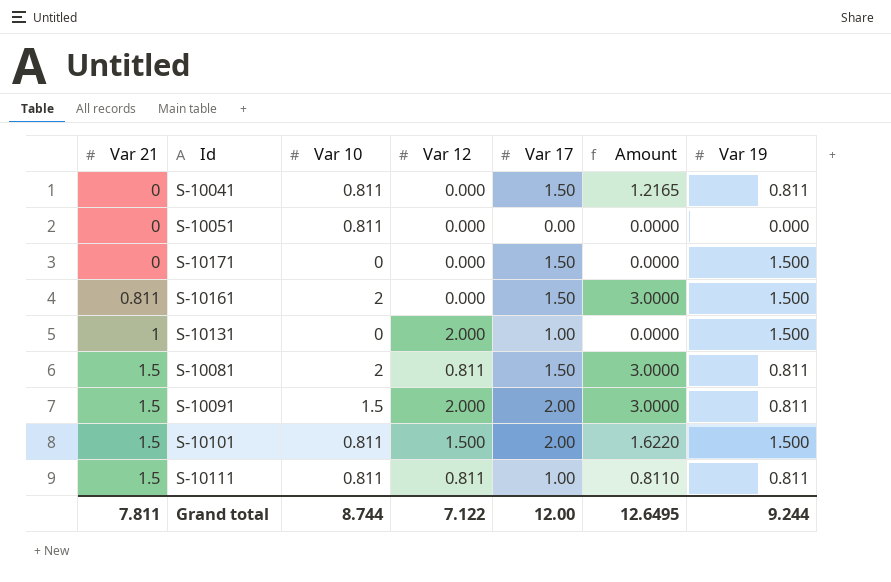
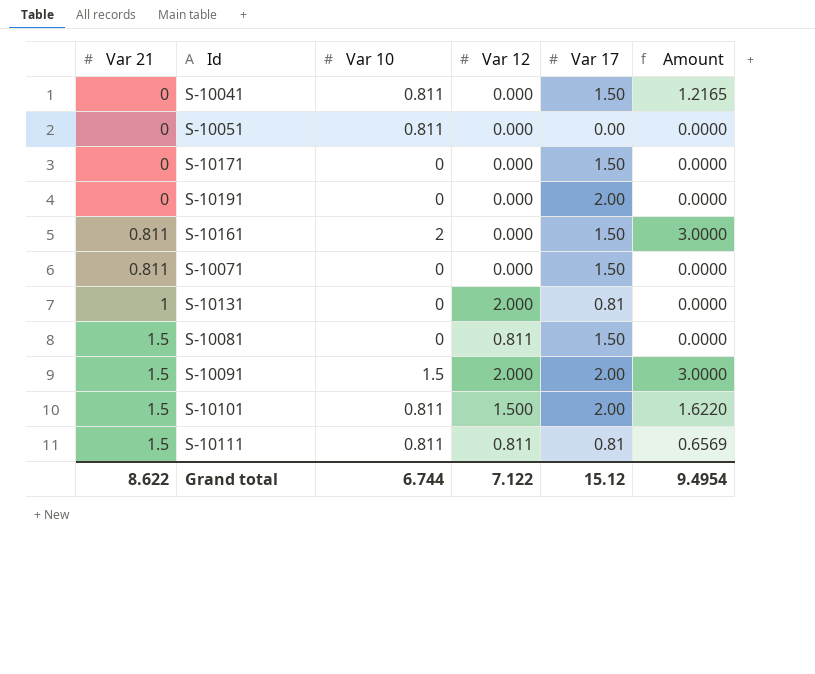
column Var 19 | position: 7 -> none
row S-10191: none -> 0 | 0 | 0.000 | 2.00 | 0.0000
row S-10071: none -> 0.811 | 0 | 0.000 | 1.50 | 0.0000
S-10131 | Var 17: 1.00 -> 0.81
S-10081 | Var 10: 2 -> 0
S-10081 | Amount: 3.0000 -> 0.0000
S-10111 | Var 17: 1.00 -> 0.81
S-10111 | Amount: 0.8110 -> 0.6569
Grand total | Var 21: 7.811 -> 8.622
Grand total | Var 10: 8.744 -> 6.744
Grand total | Var 17: 12.00 -> 15.12
Grand total | Amount: 12.6495 -> 9.4954

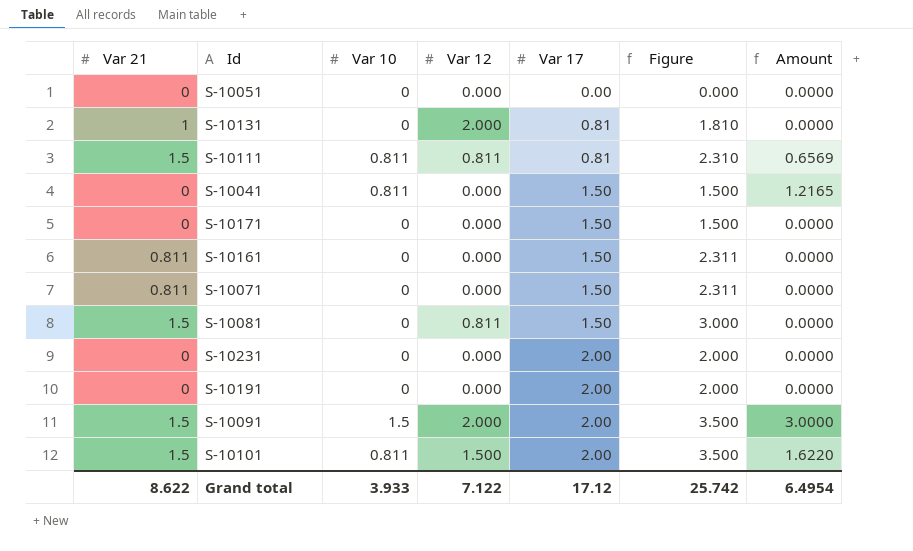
row order: Var 21 ascending -> Var 17 ascending
column Figure | formula: none -> [Var 21] + [Var 17]
S-10051 | Var 10: 0.811 -> 0
S-10161 | Var 10: 2 -> 0
S-10161 | Amount: 3.0000 -> 0.0000
row S-10231: none -> 0 | 0 | 0.000 | 2.00 | 2.000 | 0.0000
Grand total | Var 10: 6.744 -> 3.933
Grand total | Var 17: 15.12 -> 17.12
Grand total | Amount: 9.4954 -> 6.4954

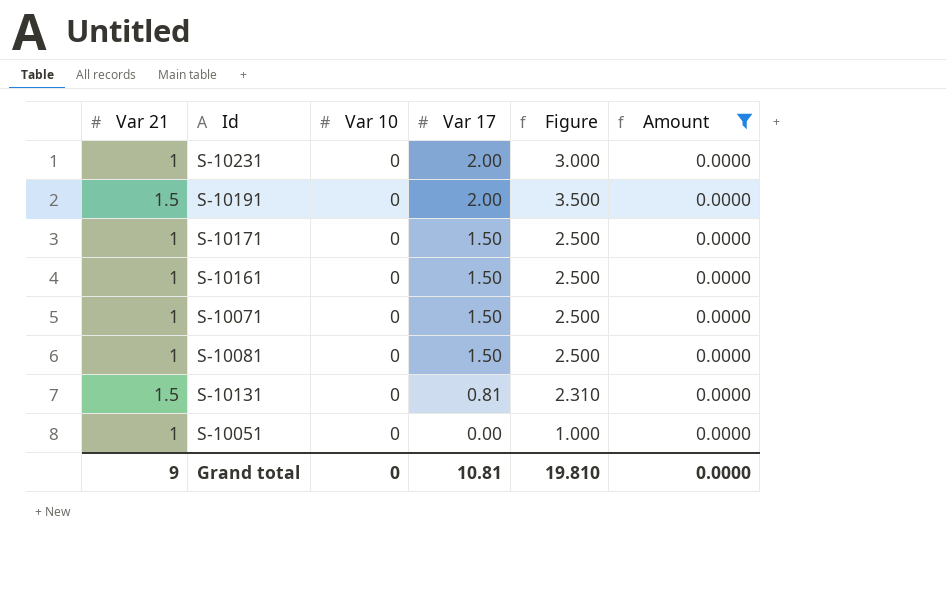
filter: none -> Amount = 0.0000
row order: Var 17 ascending -> Var 17 descending
column Var 12 | position: 4 -> none
S-10231 | Var 21: 0 -> 1
S-10231 | Figure: 2.000 -> 3.000
S-10191 | Var 21: 0 -> 1.5
S-10191 | Figure: 2.000 -> 3.500
S-10171 | Var 21: 0 -> 1
S-10171 | Figure: 1.500 -> 2.500
S-10161 | Var 21: 0.811 -> 1
S-10161 | Figure: 2.311 -> 2.500
S-10071 | Var 21: 0.811 -> 1
S-10071 | Figure: 2.311 -> 2.500
S-10081 | Var 21: 1.5 -> 1
S-10081 | Figure: 3.000 -> 2.500
S-10131 | Var 21: 1 -> 1.5
S-10131 | Figure: 1.810 -> 2.310
S-10051 | Var 21: 0 -> 1
S-10051 | Figure: 0.000 -> 1.000
Grand total | Var 21: 8.622 -> 9
Grand total | Var 10: 3.933 -> 0
Grand total | Var 17: 17.12 -> 10.81
Grand total | Figure: 25.742 -> 19.810
Grand total | Amount: 6.4954 -> 0.0000

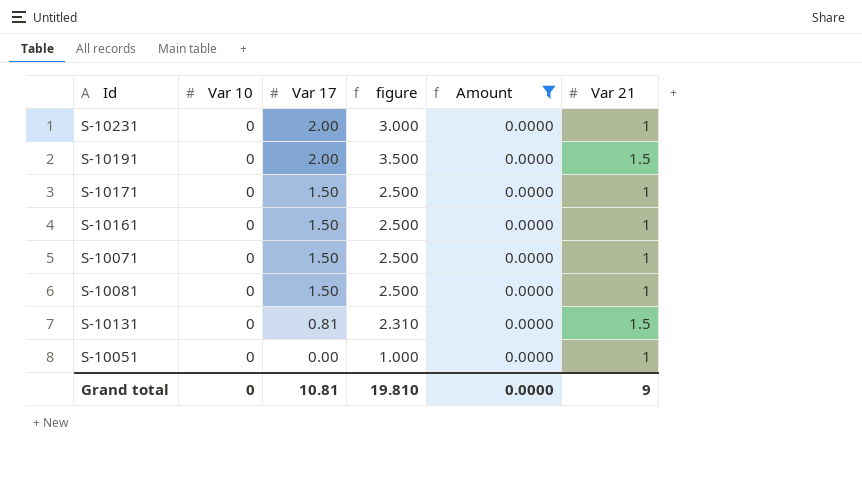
column name: Figure -> figure
column Var 21 | position: 1 -> 6

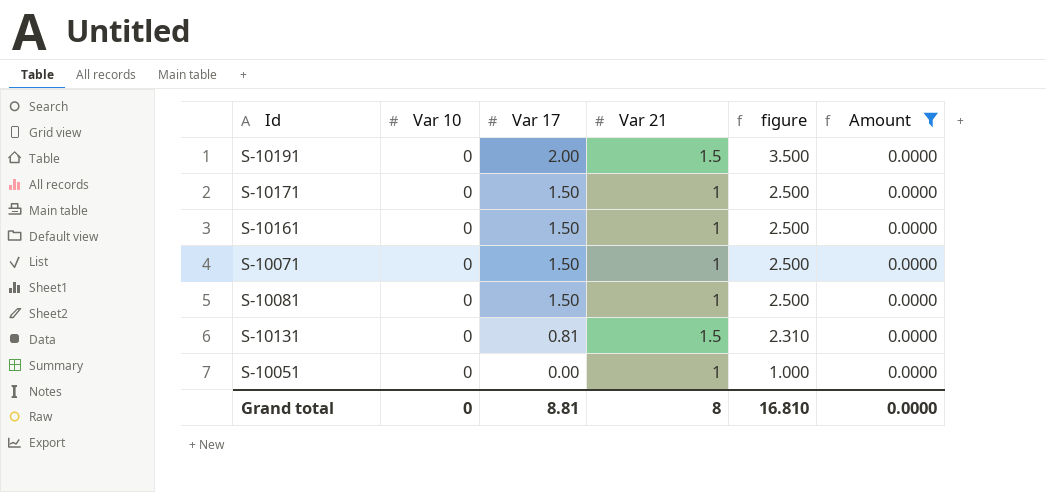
column Var 21 | position: 6 -> 4
row S-10231: 0 | 2.00 | 3.000 | 0.0000 | 1 -> none
Grand total | Var 17: 10.81 -> 8.81
Grand total | Var 21: 9 -> 8
Grand total | figure: 19.810 -> 16.810

